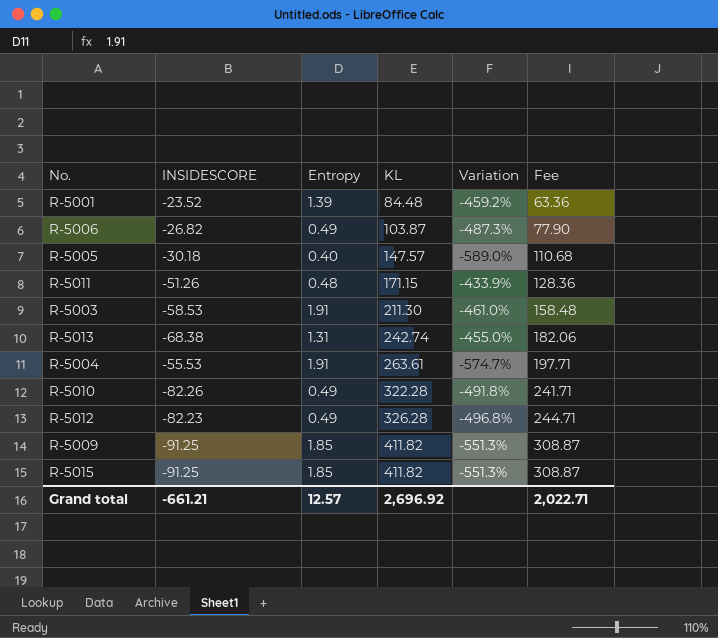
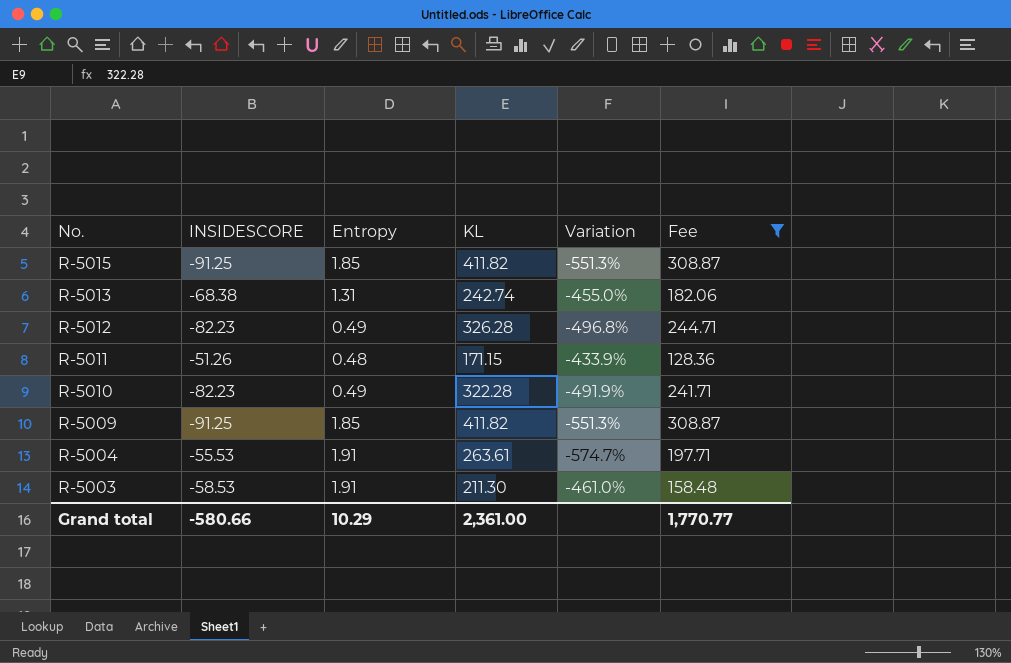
filter: none -> Fee >= 128.36
row order: KL ascending -> No. descending
R-5010 | INSIDESCORE: -82.26 -> -82.23
R-5010 | Variation: -491.8% -> -491.9%
Grand total | INSIDESCORE: -661.21 -> -580.66
Grand total | Entropy: 12.57 -> 10.29
Grand total | KL: 2,696.92 -> 2,361.00
Grand total | Fee: 2,022.71 -> 1,770.77

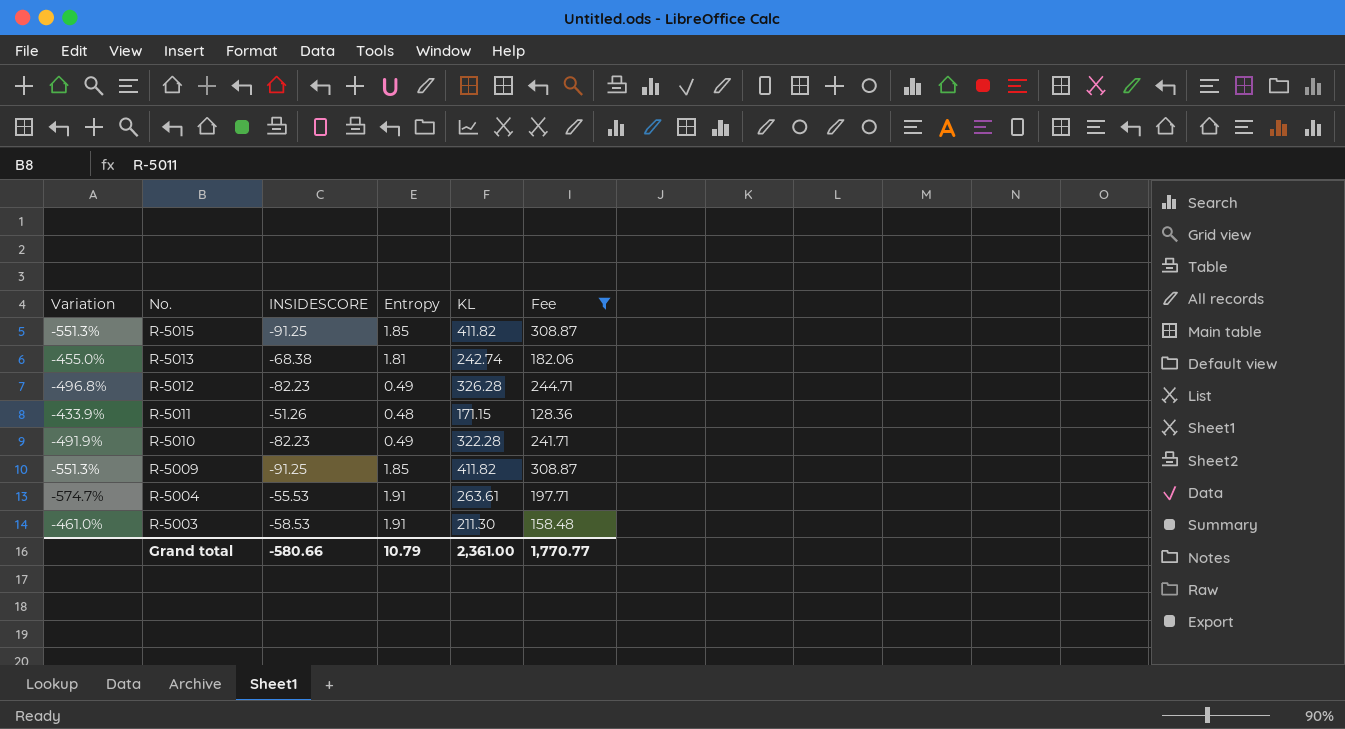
column Variation | position: 5 -> 1
R-5013 | Entropy: 1.31 -> 1.81
Grand total | Entropy: 10.29 -> 10.79

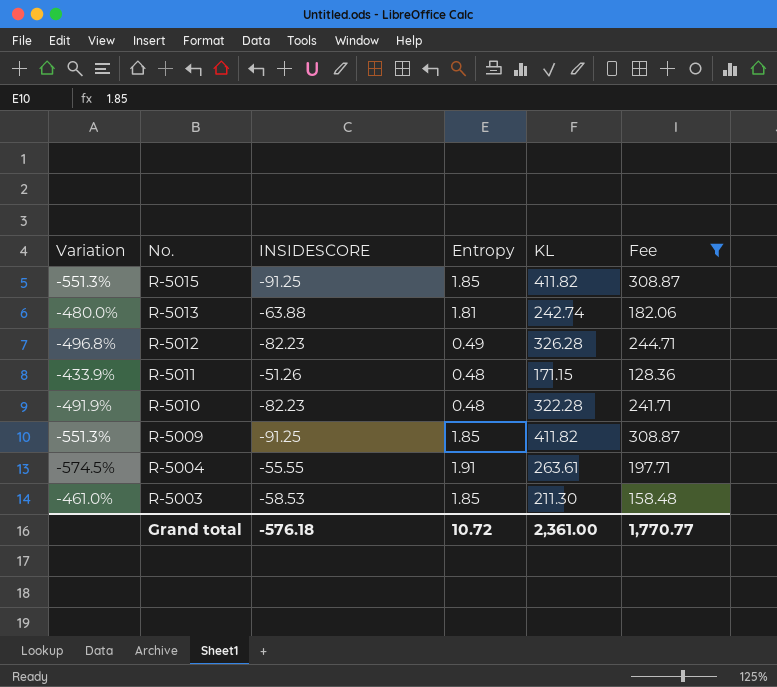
R-5013 | Variation: -455.0% -> -480.0%
R-5013 | INSIDESCORE: -68.38 -> -63.88
R-5010 | Entropy: 0.49 -> 0.48
R-5004 | Variation: -574.7% -> -574.5%
R-5004 | INSIDESCORE: -55.53 -> -55.55
R-5003 | Entropy: 1.91 -> 1.85
Grand total | INSIDESCORE: -580.66 -> -576.18
Grand total | Entropy: 10.79 -> 10.72

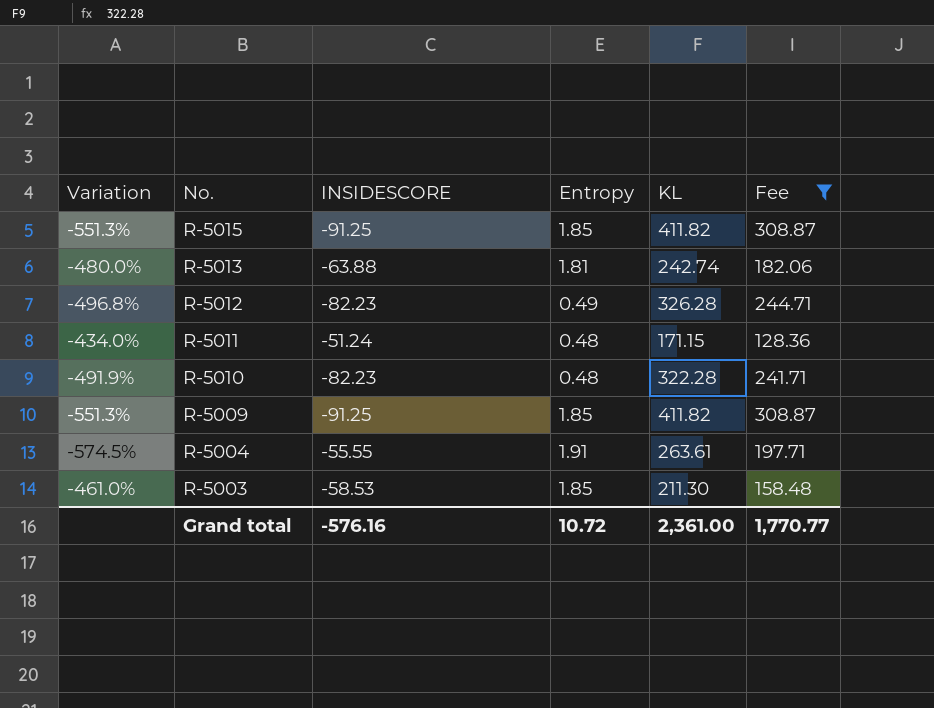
R-5011 | Variation: -433.9% -> -434.0%
R-5011 | INSIDESCORE: -51.26 -> -51.24
Grand total | INSIDESCORE: -576.18 -> -576.16

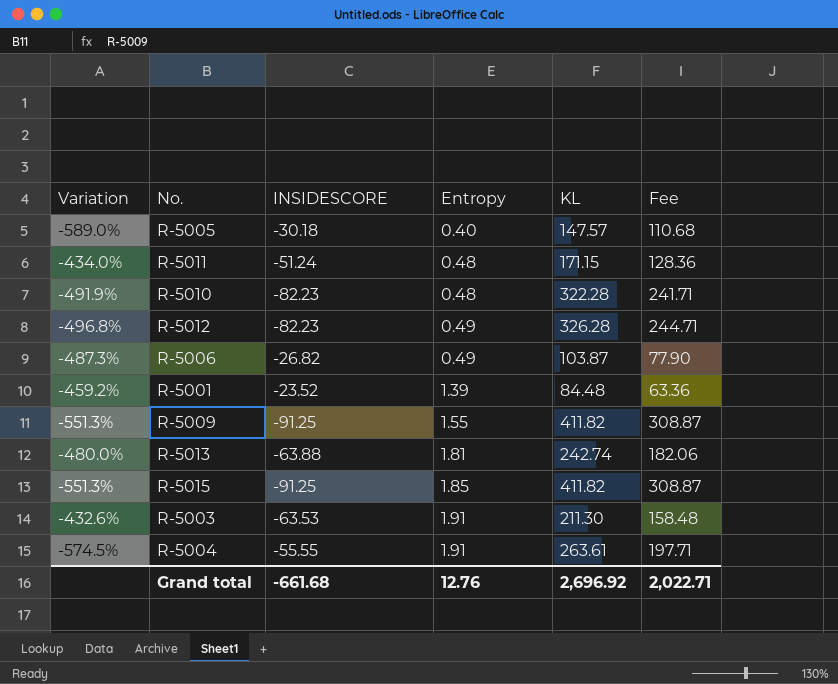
filter: Fee >= 128.36 -> none
row order: No. descending -> Entropy ascending
R-5009 | Entropy: 1.85 -> 1.55
R-5003 | Variation: -461.0% -> -432.6%
R-5003 | INSIDESCORE: -58.53 -> -63.53
R-5003 | Entropy: 1.85 -> 1.91
Grand total | INSIDESCORE: -576.16 -> -661.68
Grand total | Entropy: 10.72 -> 12.76
Grand total | KL: 2,361.00 -> 2,696.92
Grand total | Fee: 1,770.77 -> 2,022.71

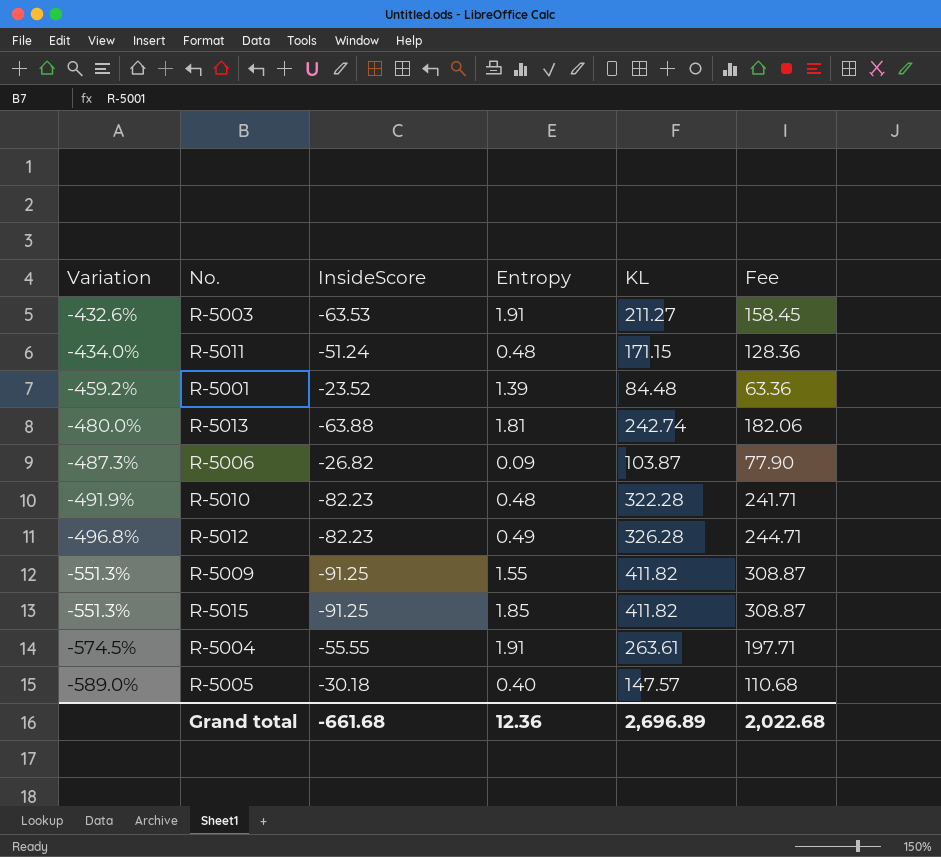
row order: Entropy ascending -> Variation descending
column name: INSIDESCORE -> InsideScore
R-5003 | KL: 211.30 -> 211.27
R-5003 | Fee: 158.48 -> 158.45
R-5006 | Entropy: 0.49 -> 0.09
Grand total | Entropy: 12.76 -> 12.36
Grand total | KL: 2,696.92 -> 2,696.89
Grand total | Fee: 2,022.71 -> 2,022.68

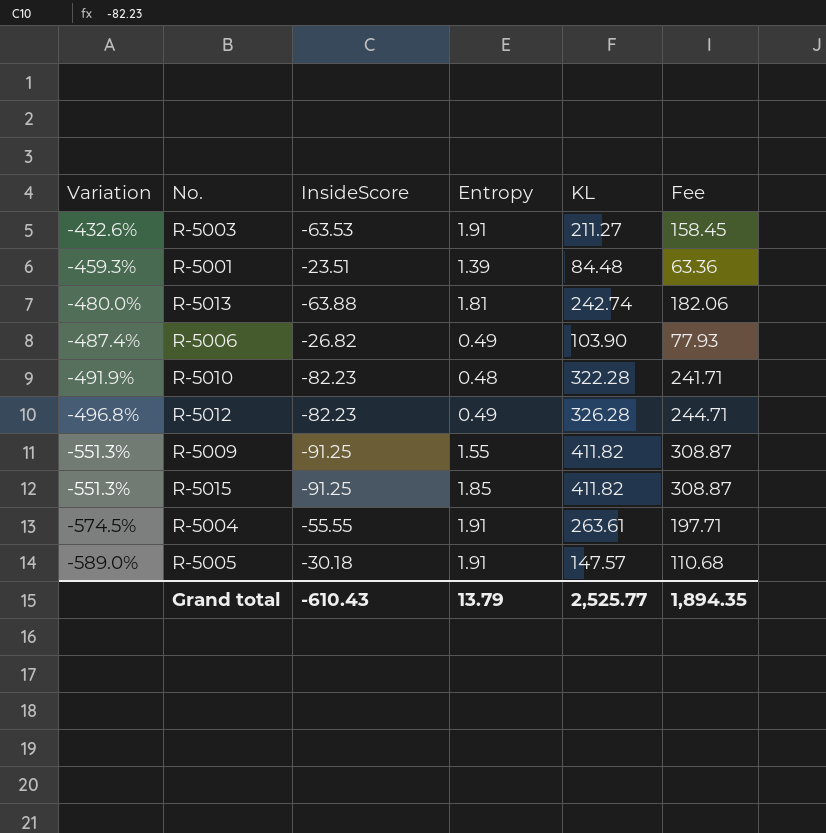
row R-5011: -434.0% | -51.24 | 0.48 | 171.15 | 128.36 -> none
R-5001 | Variation: -459.2% -> -459.3%
R-5001 | InsideScore: -23.52 -> -23.51
R-5006 | Variation: -487.3% -> -487.4%
R-5006 | Entropy: 0.09 -> 0.49
R-5006 | KL: 103.87 -> 103.90
R-5006 | Fee: 77.90 -> 77.93
R-5005 | Entropy: 0.40 -> 1.91
Grand total | InsideScore: -661.68 -> -610.43
Grand total | Entropy: 12.36 -> 13.79
Grand total | KL: 2,696.89 -> 2,525.77
Grand total | Fee: 2,022.68 -> 1,894.35

